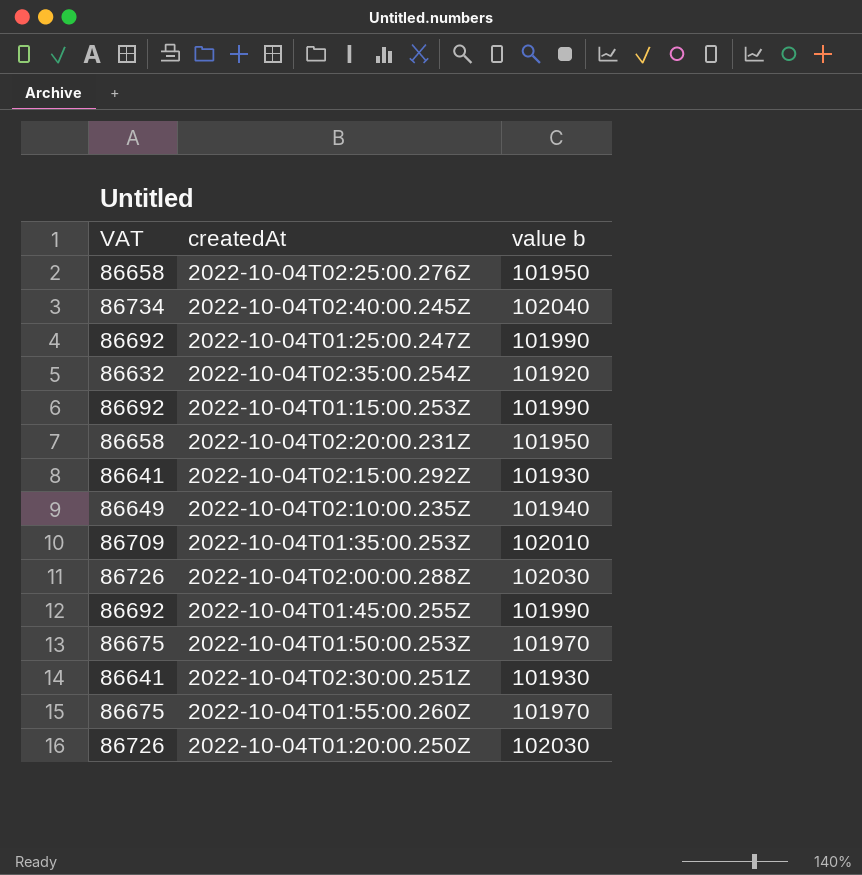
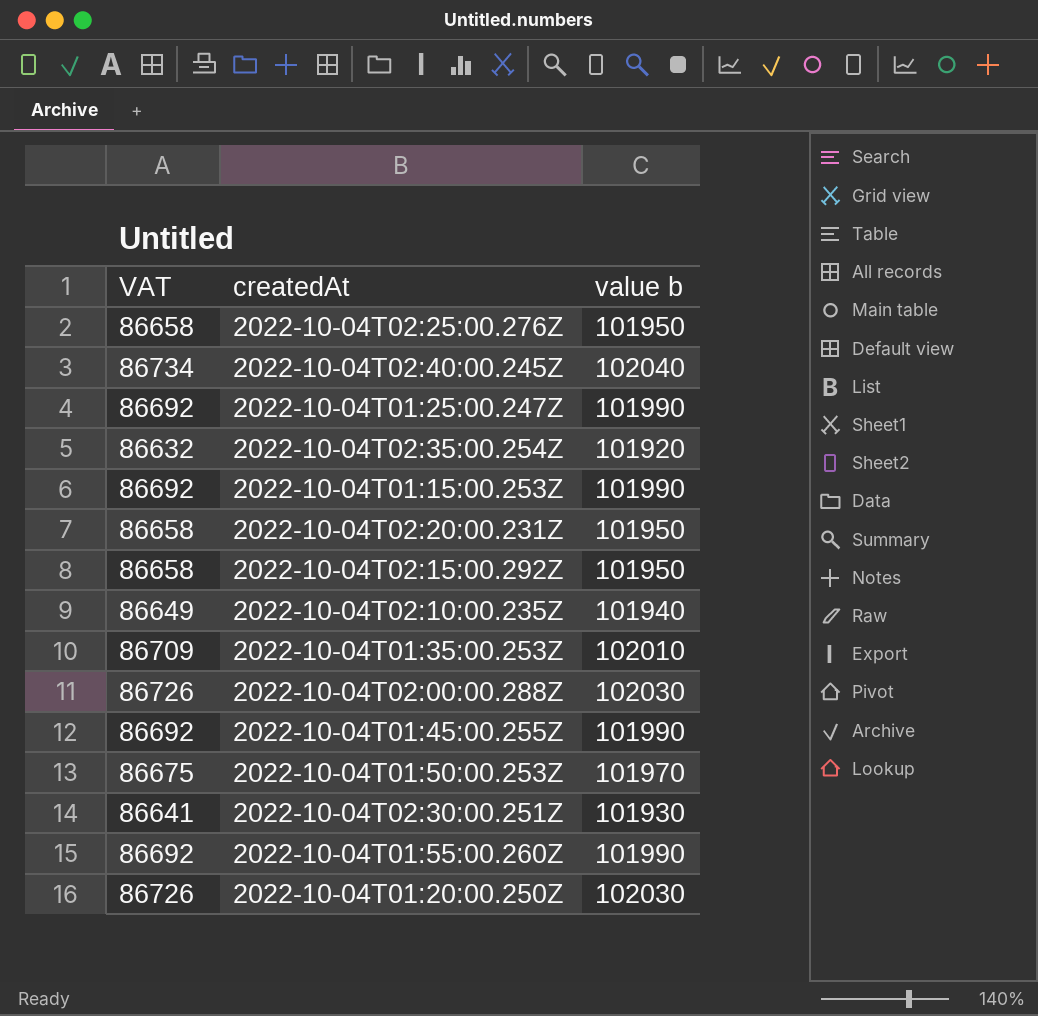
2022-10-04T02:15:00.292Z | VAT: 86641 -> 86658
2022-10-04T02:15:00.292Z | value b: 101930 -> 101950
2022-10-04T01:55:00.260Z | VAT: 86675 -> 86692
2022-10-04T01:55:00.260Z | value b: 101970 -> 101990

